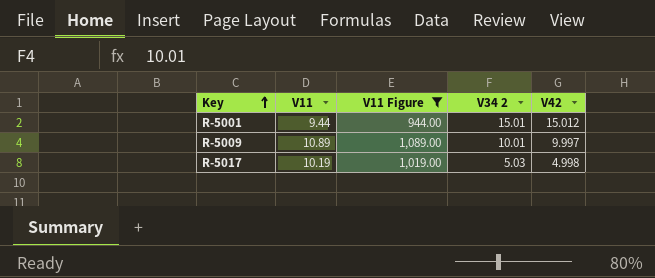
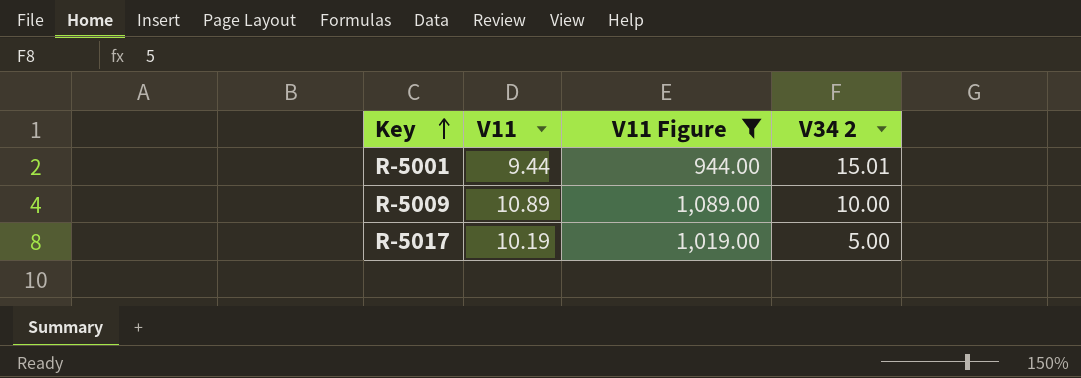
column V42 | position: 5 -> none
R-5009 | V34 2: 10.01 -> 10.00
R-5017 | V34 2: 5.03 -> 5.00

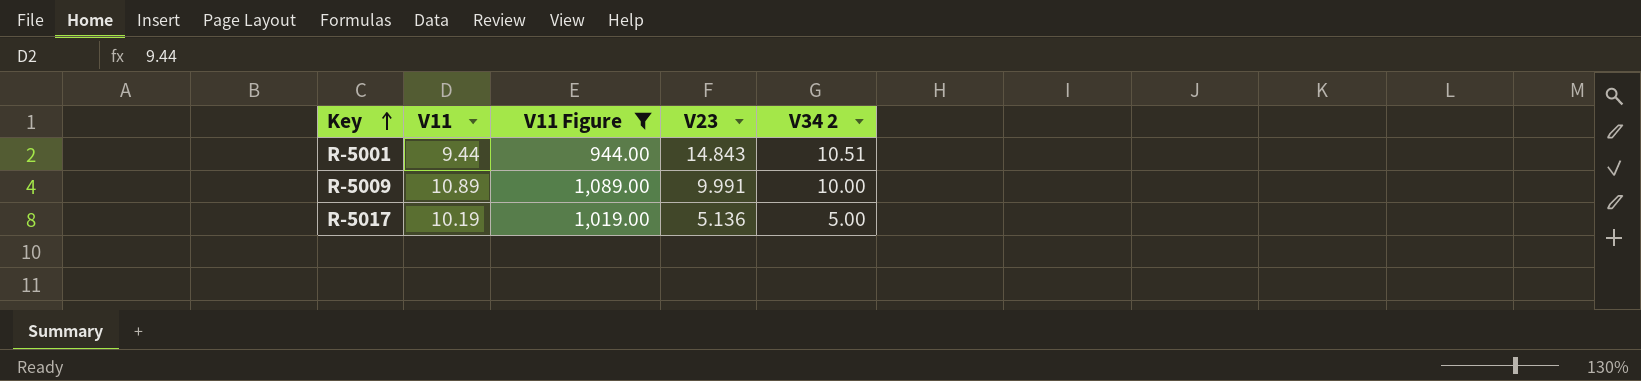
column V23 | position: none -> 4
R-5001 | V34 2: 15.01 -> 10.51

